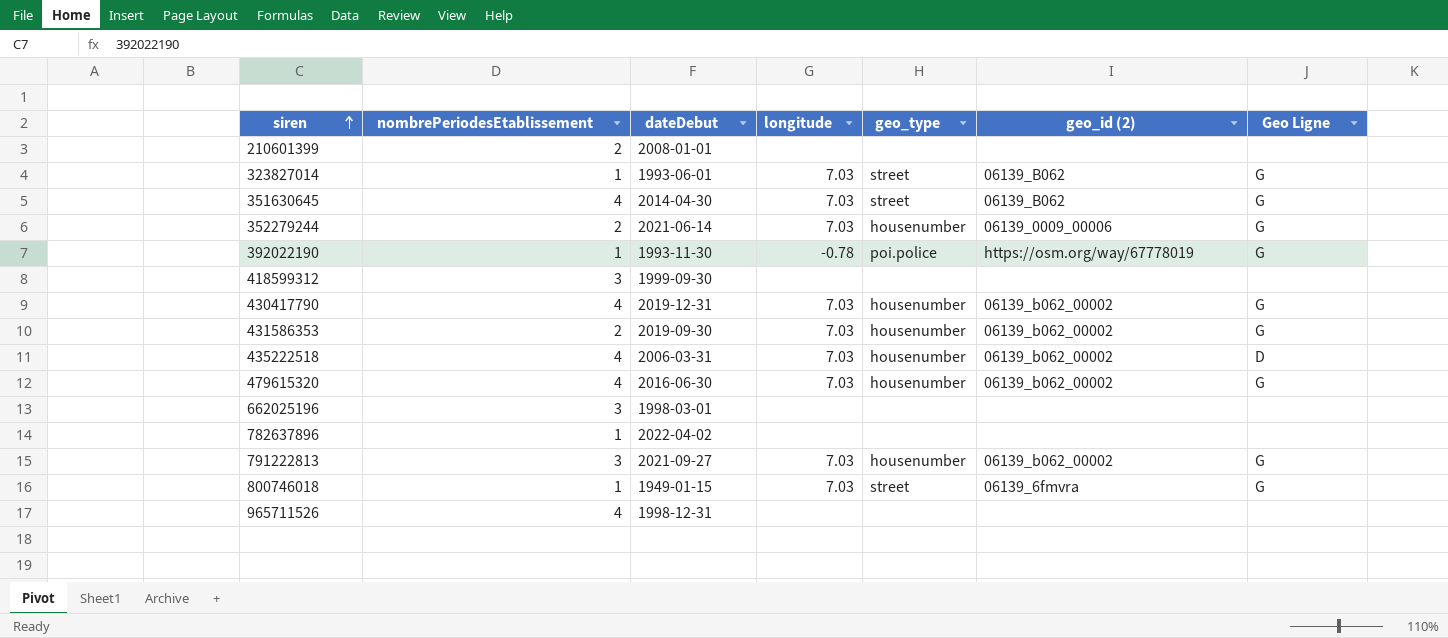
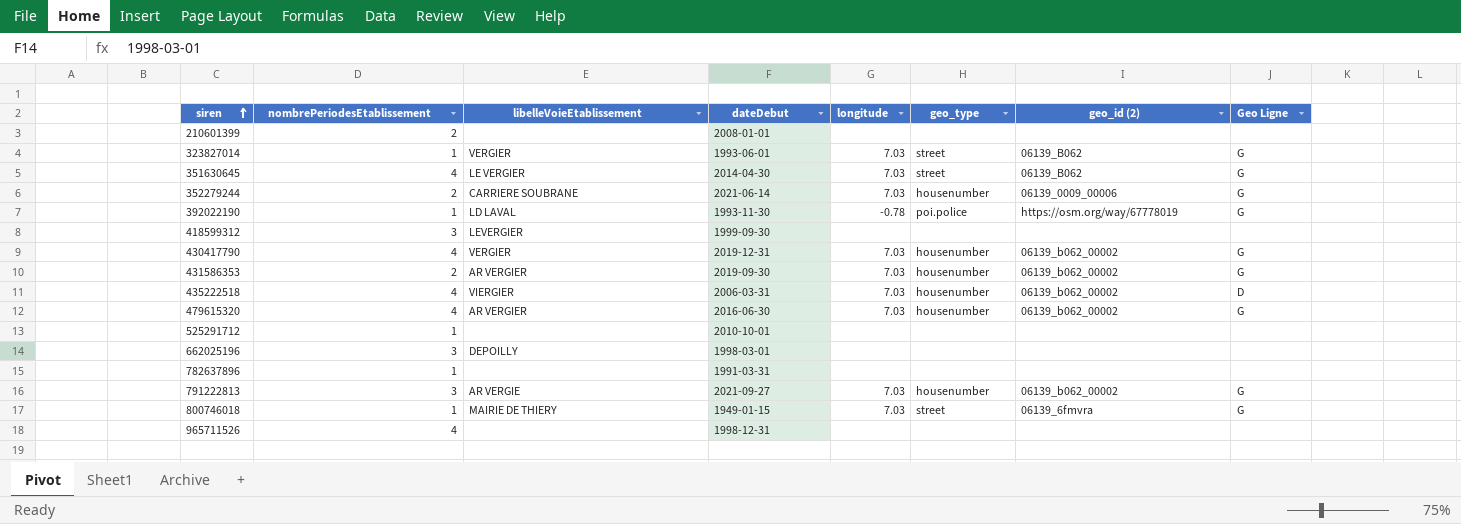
column libelleVoieEtablissement | position: none -> 3
row 525291712: none -> 1 | none | 2010-10-01 | none | none | none | none
782637896 | dateDebut: 2022-04-02 -> 1991-03-31

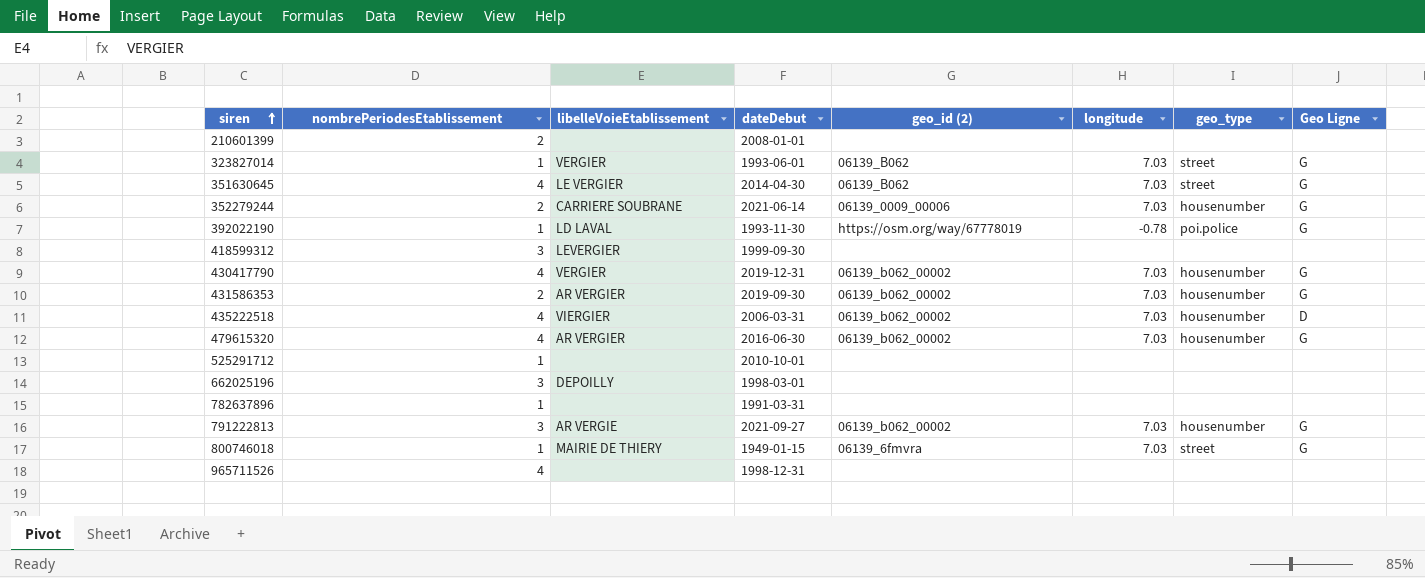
column geo_id (2) | position: 7 -> 5

